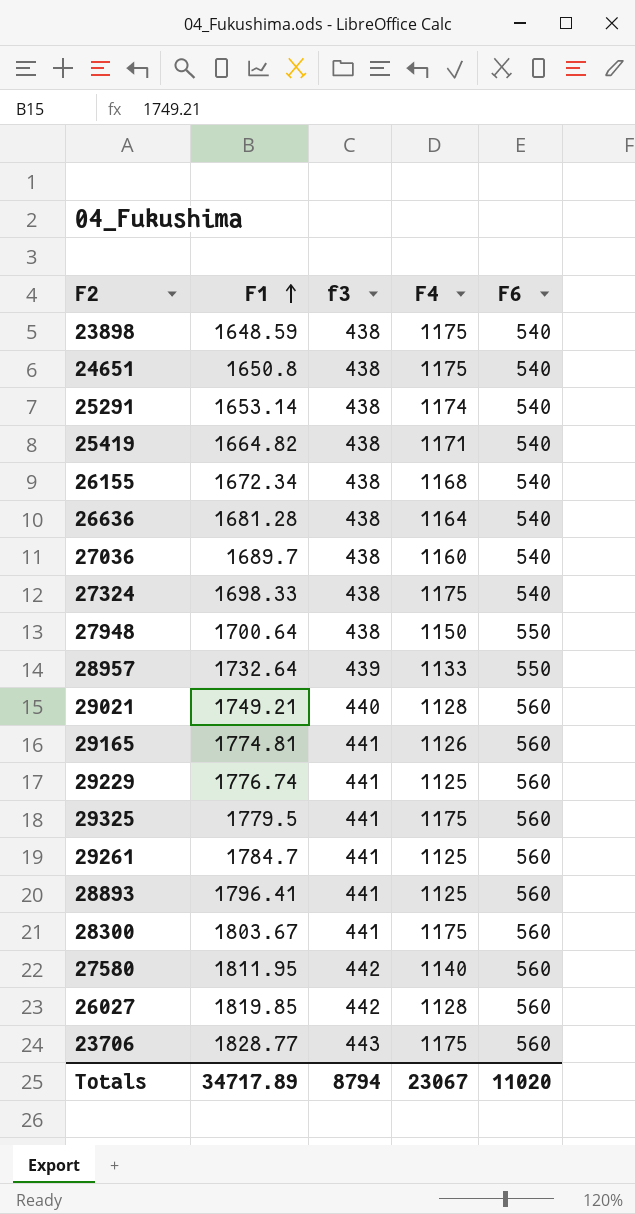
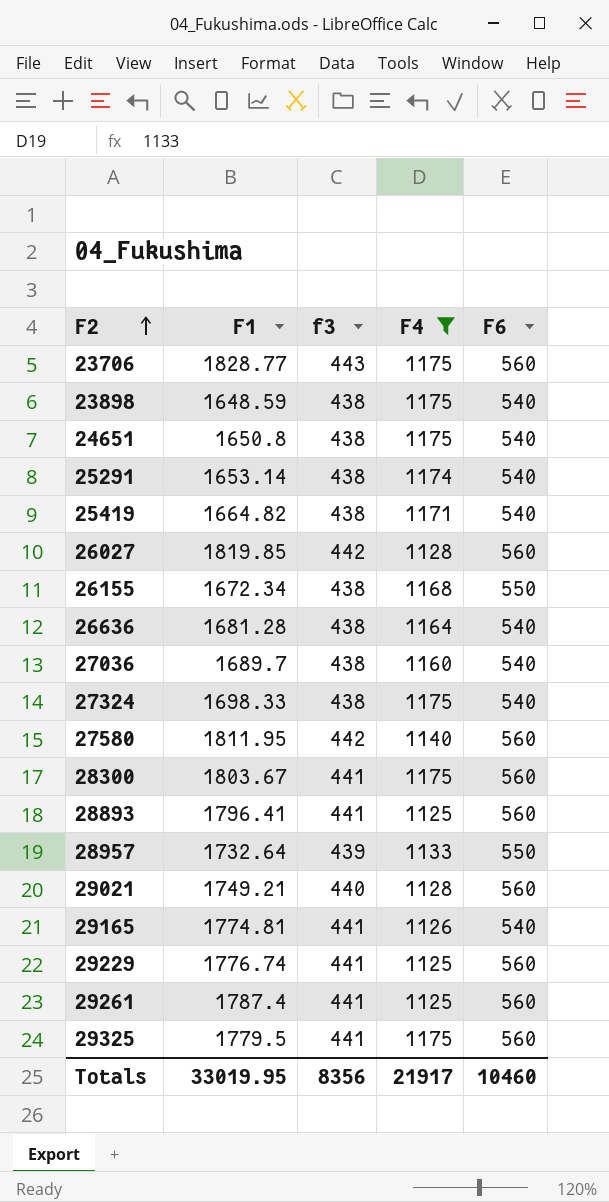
filter: none -> F4 != 1150
row order: F1 ascending -> F2 ascending
26155 | F6: 540 -> 550
29165 | F6: 560 -> 540
29261 | F1: 1784.7 -> 1787.4
Totals | F1: 34717.89 -> 33019.95
Totals | f3: 8794 -> 8356
Totals | F4: 23067 -> 21917
Totals | F6: 11020 -> 10460

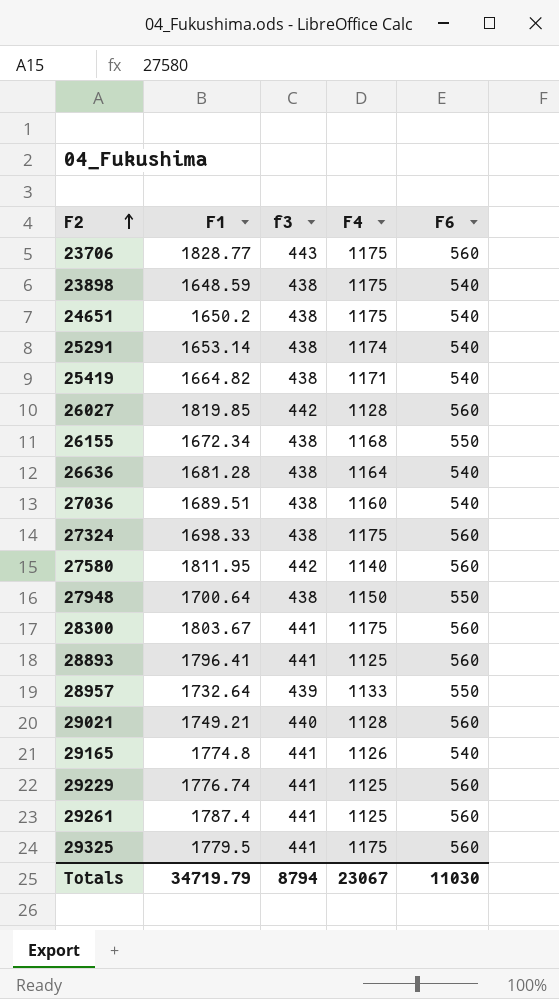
filter: F4 != 1150 -> none
24651 | F1: 1650.8 -> 1650.2
27036 | F1: 1689.7 -> 1689.51
27324 | F6: 540 -> 560
29165 | F1: 1774.81 -> 1774.8
Totals | F1: 33019.95 -> 34719.79
Totals | f3: 8356 -> 8794
Totals | F4: 21917 -> 23067
Totals | F6: 10460 -> 11030

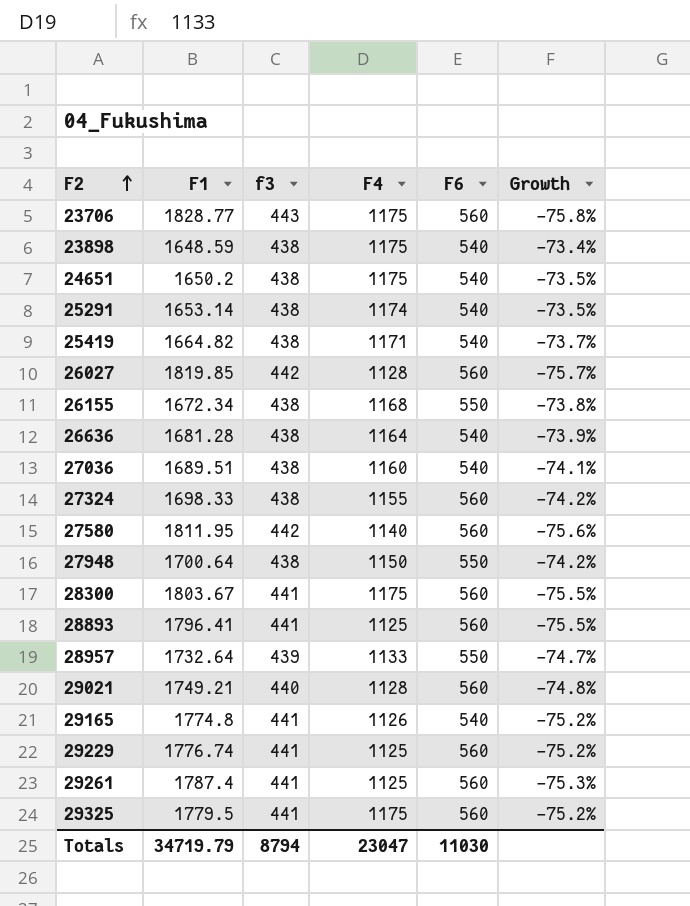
column Growth | formula: none -> ([f3] - [F1]) / [F1]
27324 | F4: 1175 -> 1155
Totals | F4: 23067 -> 23047

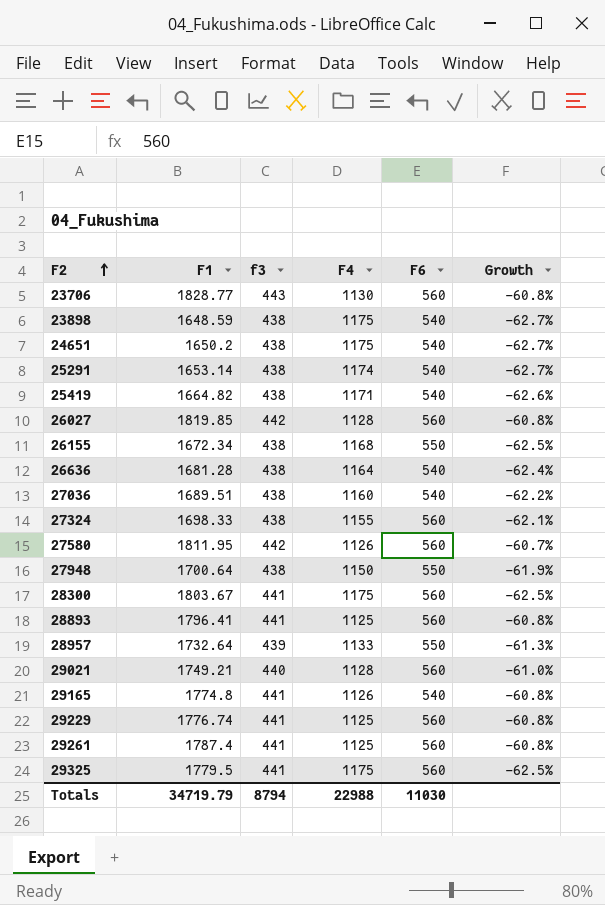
column Growth | formula: ([f3] - [F1]) / [F1] -> ([f3] - [F4]) / [F4]
23706 | F4: 1175 -> 1130
27580 | F4: 1140 -> 1126
Totals | F4: 23047 -> 22988

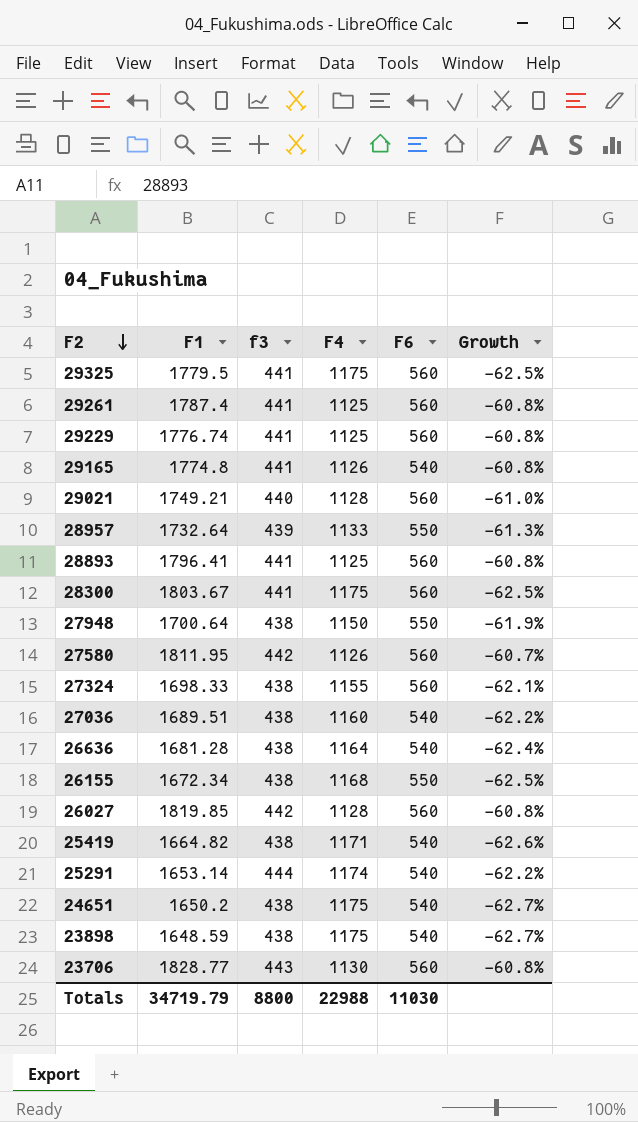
row order: F2 ascending -> F2 descending
25291 | f3: 438 -> 444
25291 | Growth: -62.7% -> -62.2%
Totals | f3: 8794 -> 8800

